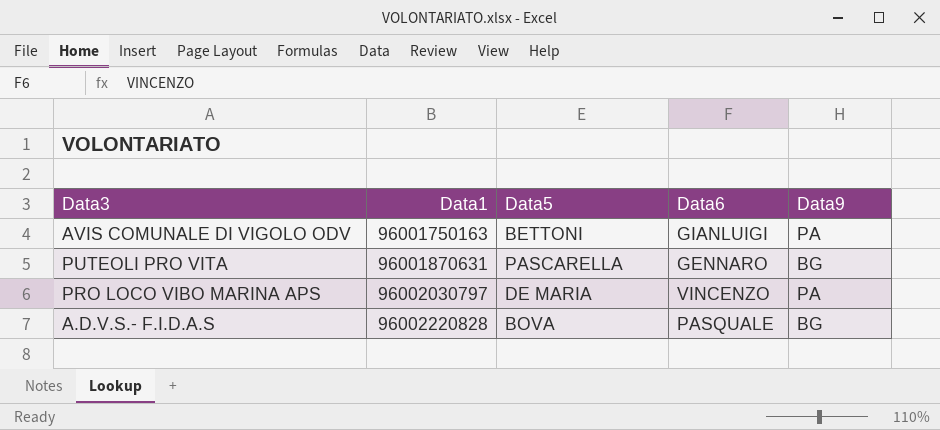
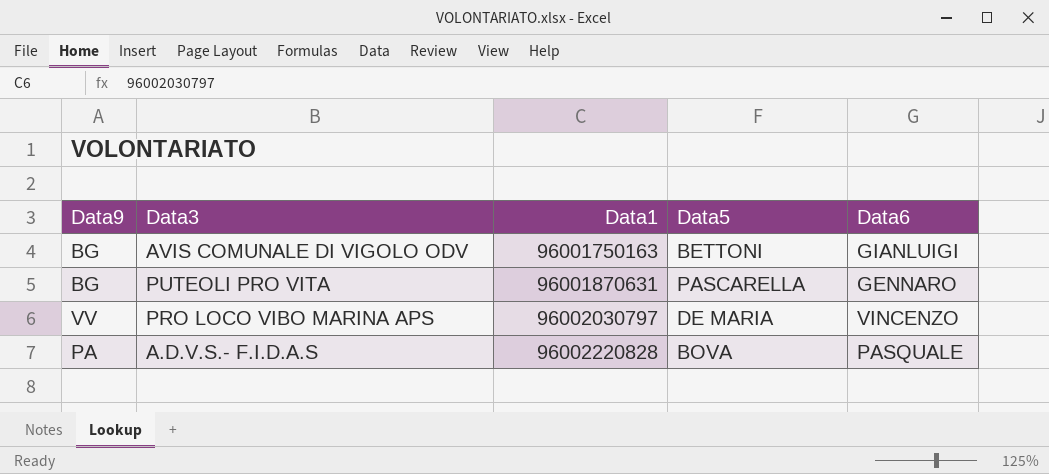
column Data9 | position: 5 -> 1
AVIS COMUNALE DI VIGOLO ODV | Data9: PA -> BG
PRO LOCO VIBO MARINA APS | Data9: PA -> VV
A.D.V.S.- F.I.D.A.S | Data9: BG -> PA

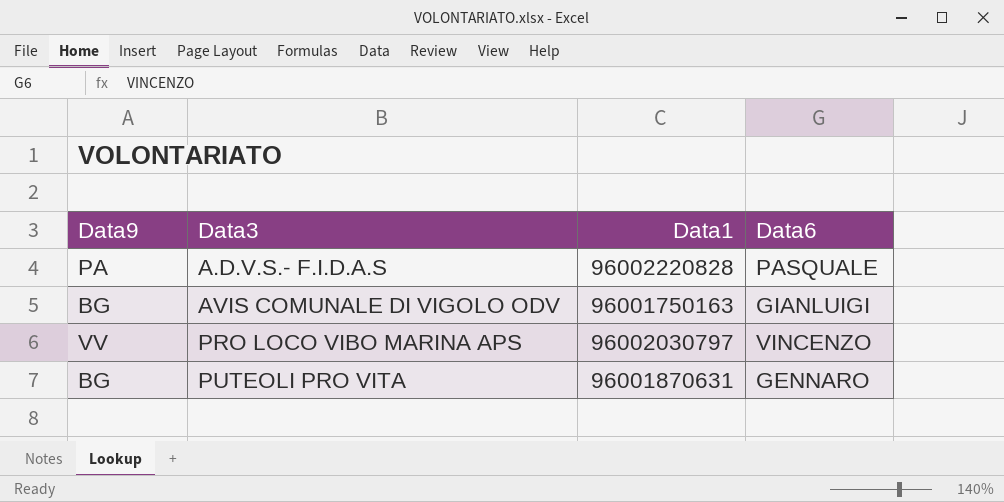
row order: Data1 ascending -> Data3 ascending
column Data5 | position: 4 -> none

